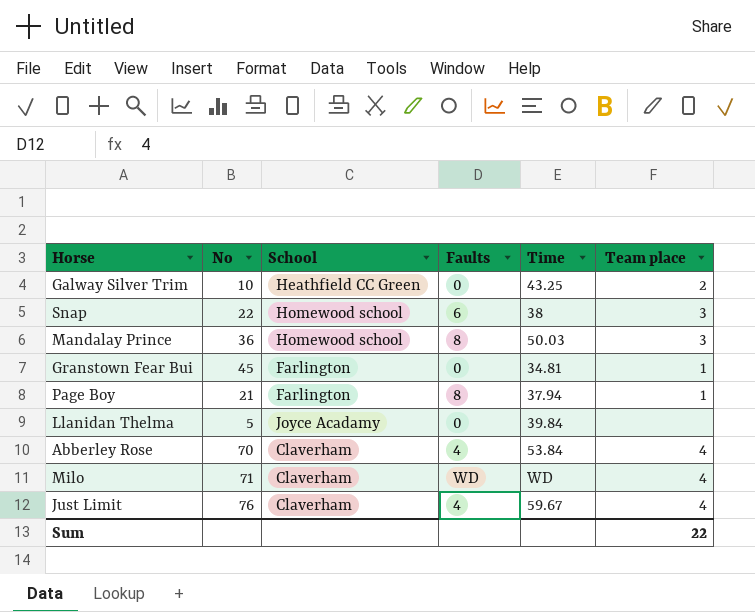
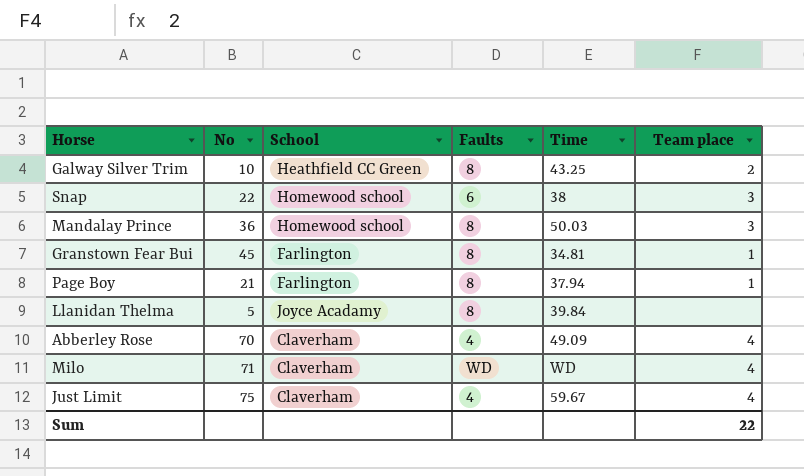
Galway Silver Trim | Faults: 0 -> 8
Granstown Fear Bui | Faults: 0 -> 8
Llanidan Thelma | Faults: 0 -> 8
Abberley Rose | Time: 53.84 -> 49.09
Just Limit | No: 76 -> 75

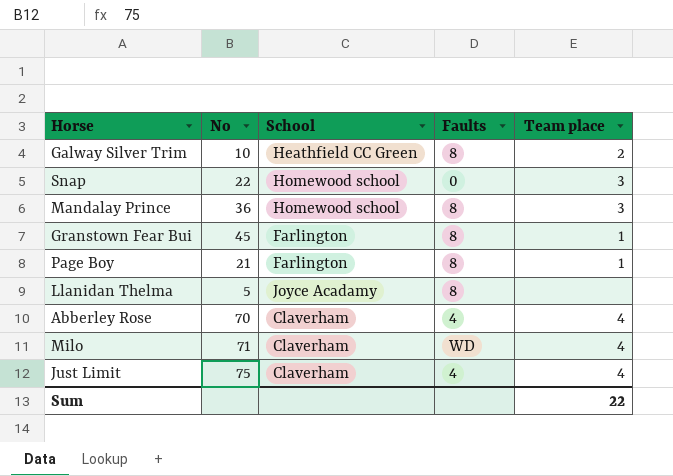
column Time | position: 5 -> none
Snap | Faults: 6 -> 0

